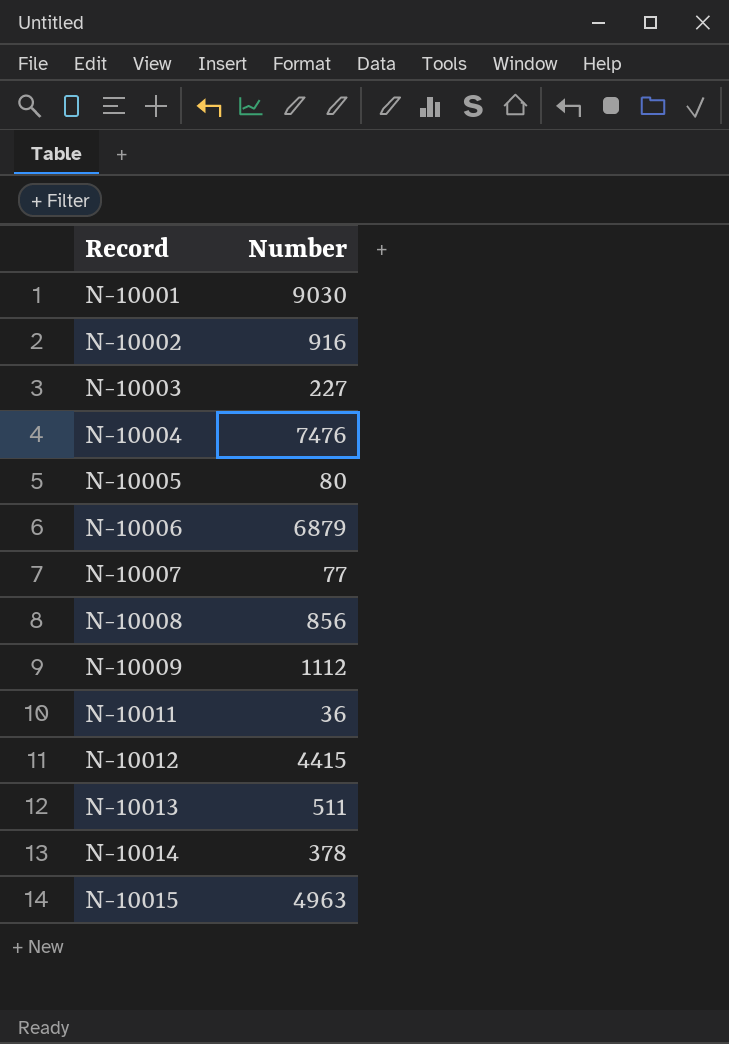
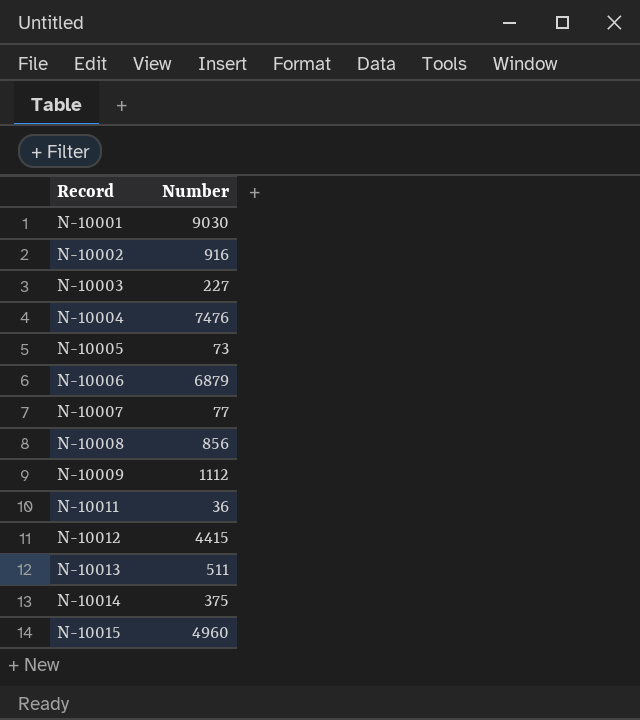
N-10005 | Number: 80 -> 73
N-10014 | Number: 378 -> 375
N-10015 | Number: 4963 -> 4960

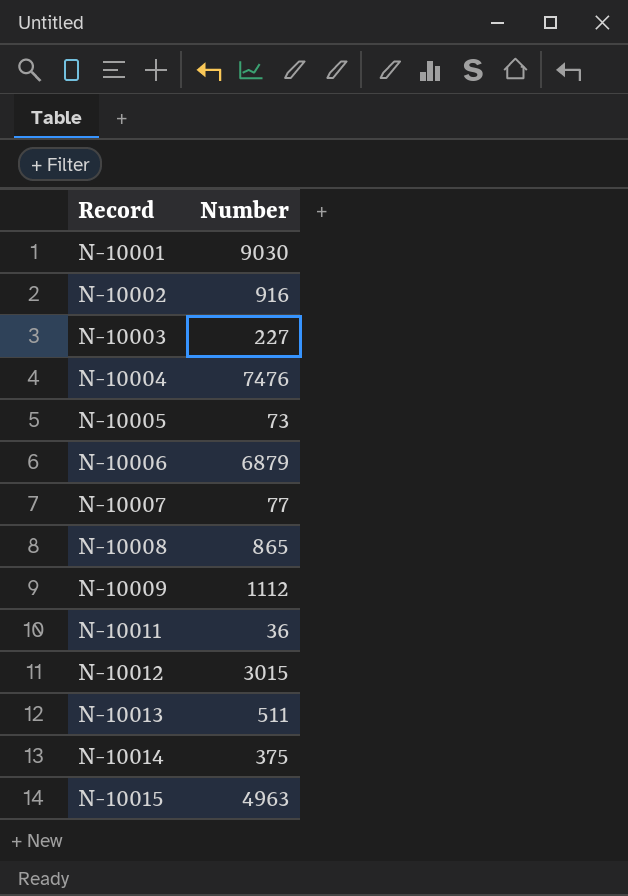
N-10008 | Number: 856 -> 865
N-10012 | Number: 4415 -> 3015
N-10015 | Number: 4960 -> 4963

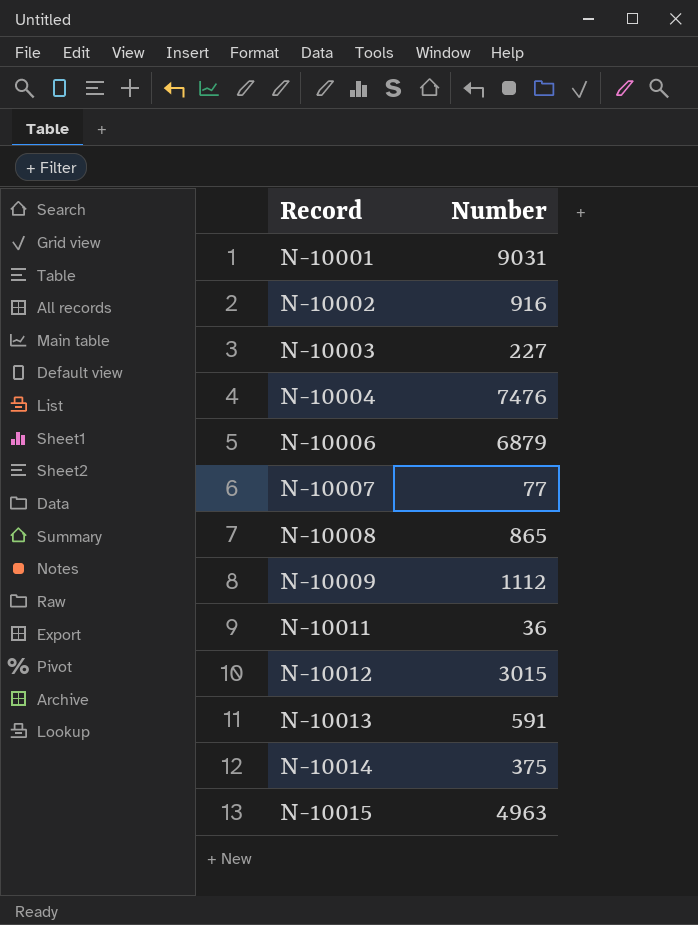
row N-10005: 73 -> none
N-10001 | Number: 9030 -> 9031
N-10013 | Number: 511 -> 591

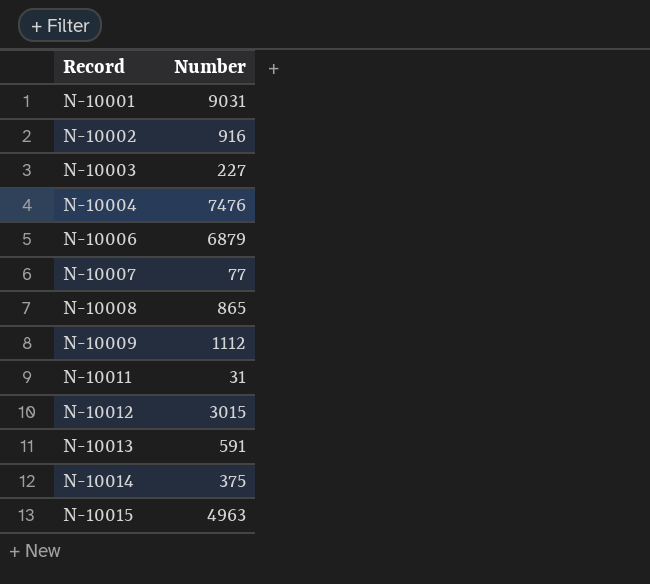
N-10011 | Number: 36 -> 31

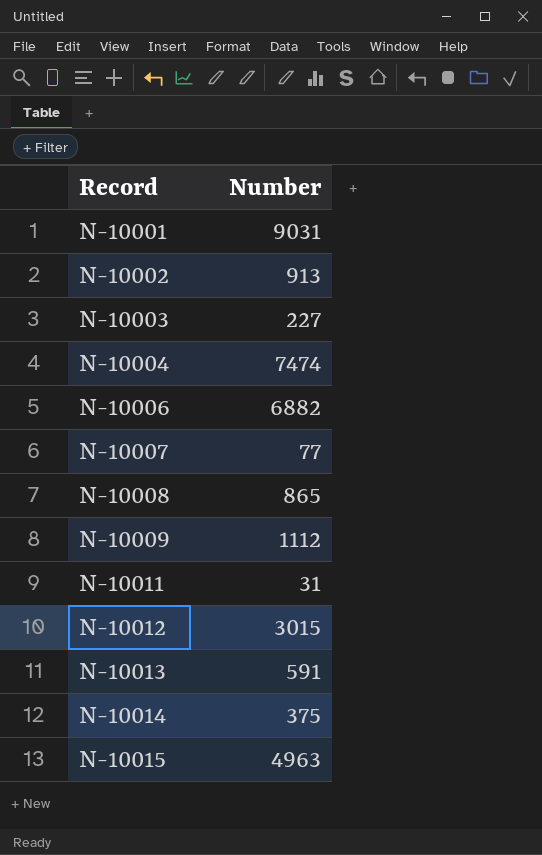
N-10002 | Number: 916 -> 913
N-10004 | Number: 7476 -> 7474
N-10006 | Number: 6879 -> 6882

